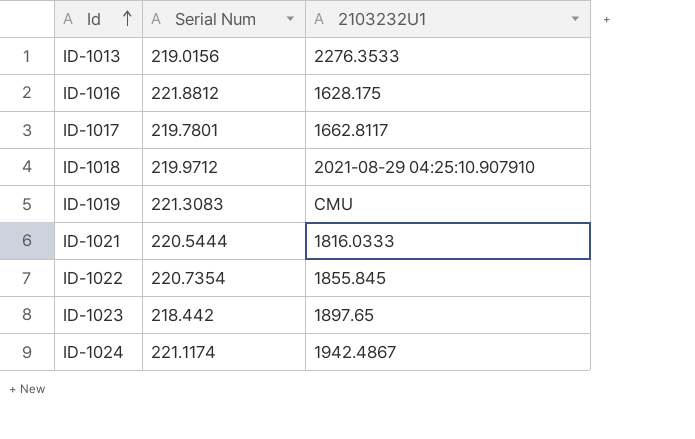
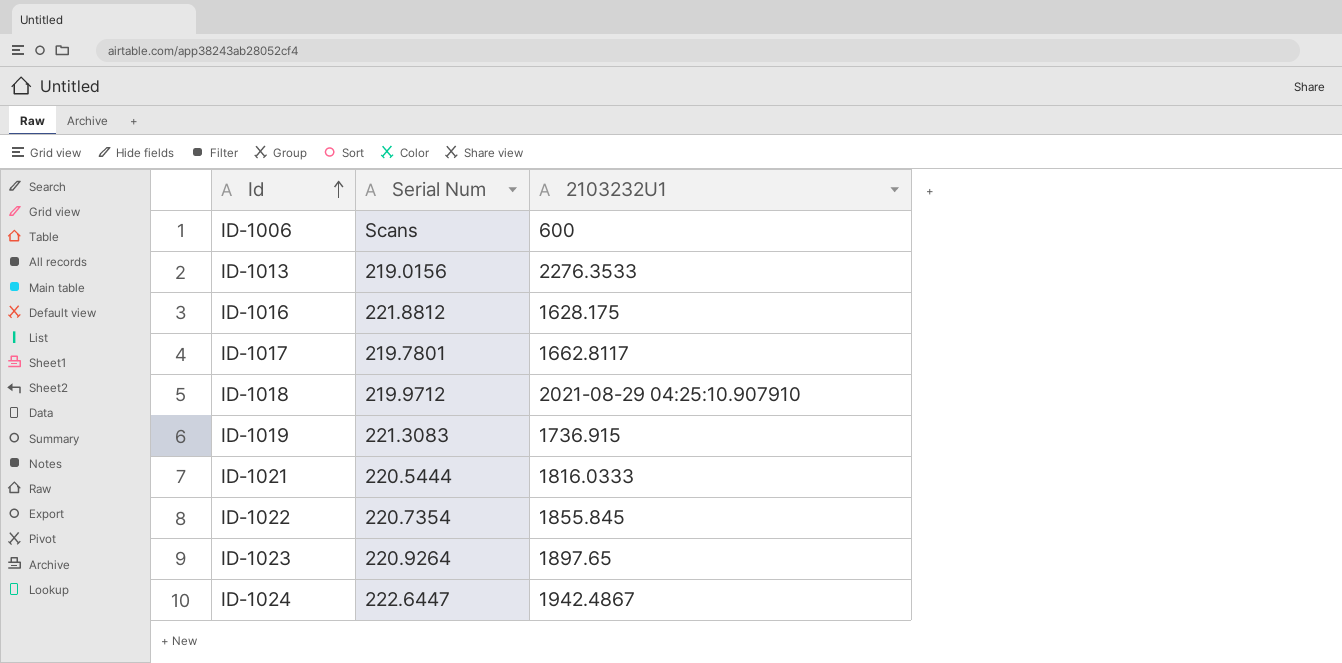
row ID-1006: none -> Scans | 600
ID-1019 | 2103232U1: CMU -> 1736.915
ID-1023 | Serial Num: 218.442 -> 220.9264
ID-1024 | Serial Num: 221.1174 -> 222.6447

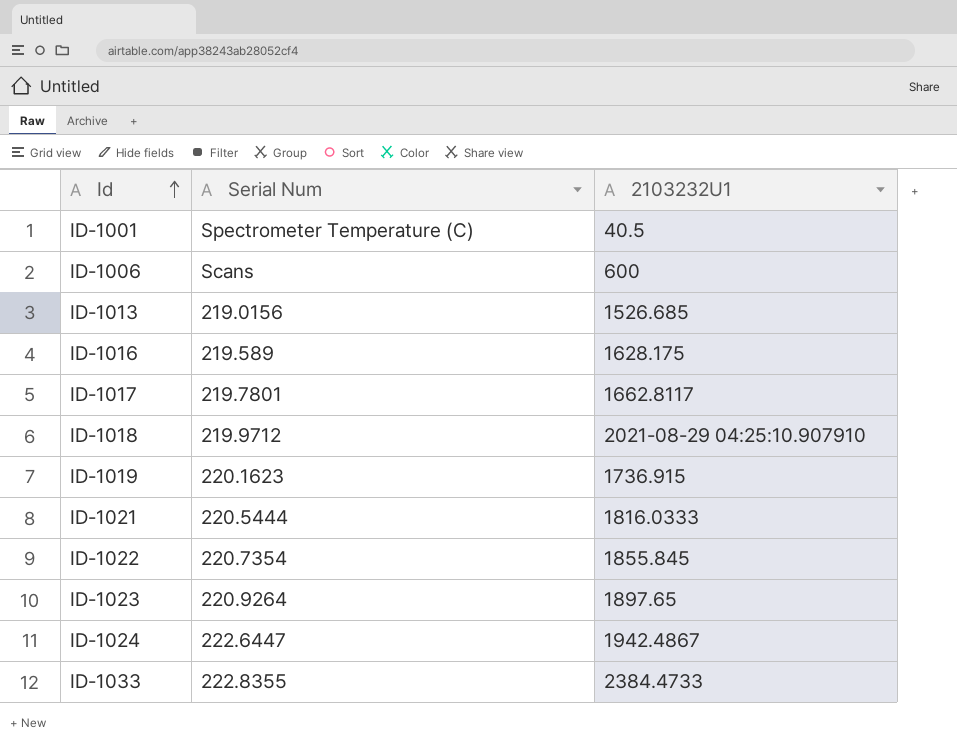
row ID-1001: none -> Spectrometer Temperature (C) | 40.5
ID-1013 | 2103232U1: 2276.3533 -> 1526.685
ID-1016 | Serial Num: 221.8812 -> 219.589
ID-1019 | Serial Num: 221.3083 -> 220.1623
row ID-1033: none -> 222.8355 | 2384.4733

